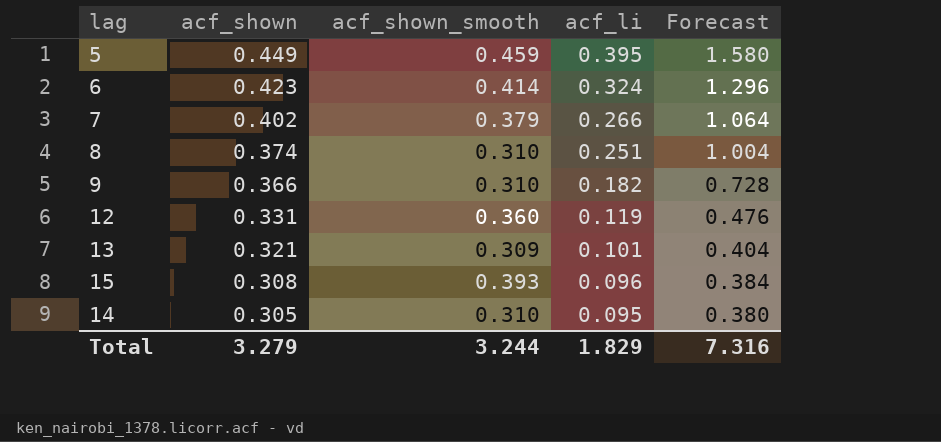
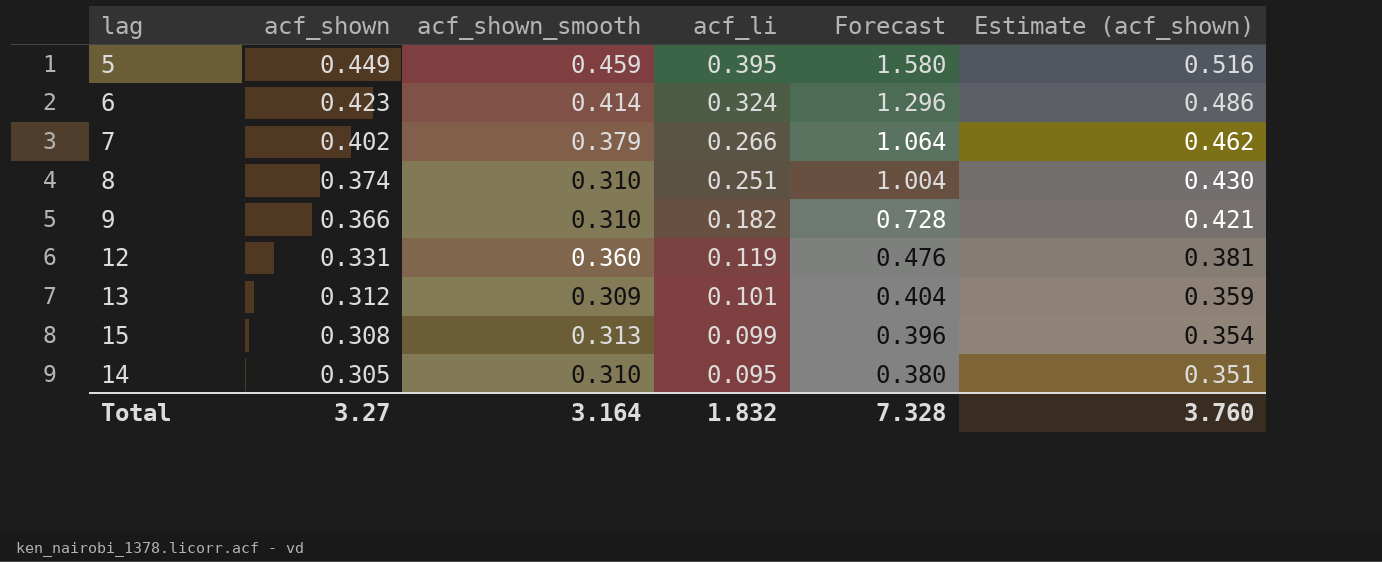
column Estimate (acf_shown) | formula: none -> [acf_shown] * 1.15
13 | acf_shown: 0.321 -> 0.312
15 | acf_shown_smooth: 0.393 -> 0.313
15 | acf_li: 0.096 -> 0.099
15 | Forecast: 0.384 -> 0.396
Total | acf_shown: 3.279 -> 3.27
Total | acf_shown_smooth: 3.244 -> 3.164
Total | acf_li: 1.829 -> 1.832
Total | Forecast: 7.316 -> 7.328

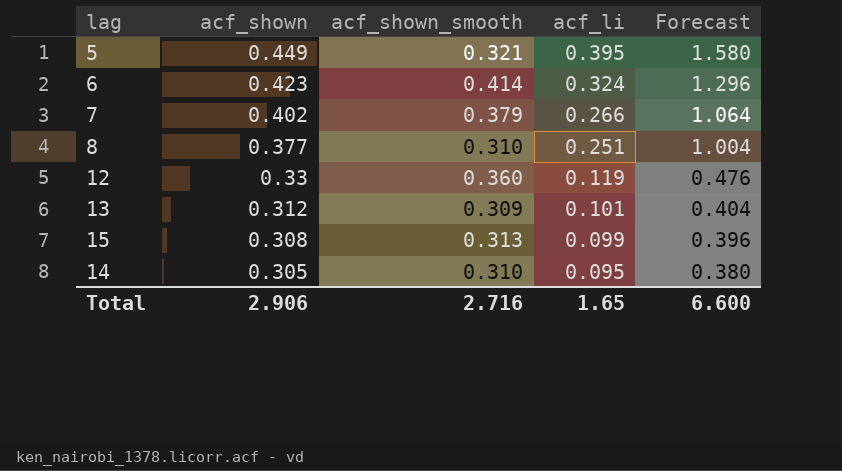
column Estimate (acf_shown) | formula: [acf_shown] * 1.15 -> none
row 9: 0.366 | 0.310 | 0.182 | 0.728 | 0.421 -> none
5 | acf_shown_smooth: 0.459 -> 0.321
8 | acf_shown: 0.374 -> 0.377
12 | acf_shown: 0.331 -> 0.33
Total | acf_shown: 3.27 -> 2.906
Total | acf_shown_smooth: 3.164 -> 2.716
Total | acf_li: 1.832 -> 1.65
Total | Forecast: 7.328 -> 6.600

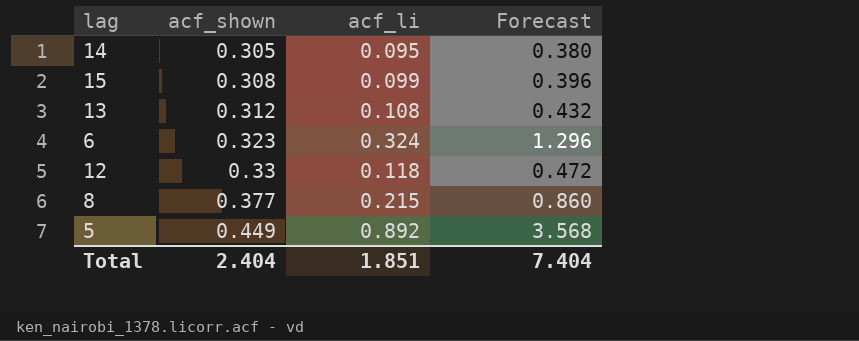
row order: acf_shown descending -> acf_shown ascending
column acf_shown_smooth | position: 3 -> none
row 7: 0.402 | 0.379 | 0.266 | 1.064 -> none
13 | acf_li: 0.101 -> 0.108
13 | Forecast: 0.404 -> 0.432
6 | acf_shown: 0.423 -> 0.323
12 | acf_li: 0.119 -> 0.118
12 | Forecast: 0.476 -> 0.472
8 | acf_li: 0.251 -> 0.215
8 | Forecast: 1.004 -> 0.860
5 | acf_li: 0.395 -> 0.892
5 | Forecast: 1.580 -> 3.568
Total | acf_shown: 2.906 -> 2.404
Total | acf_li: 1.65 -> 1.851
Total | Forecast: 6.600 -> 7.404

